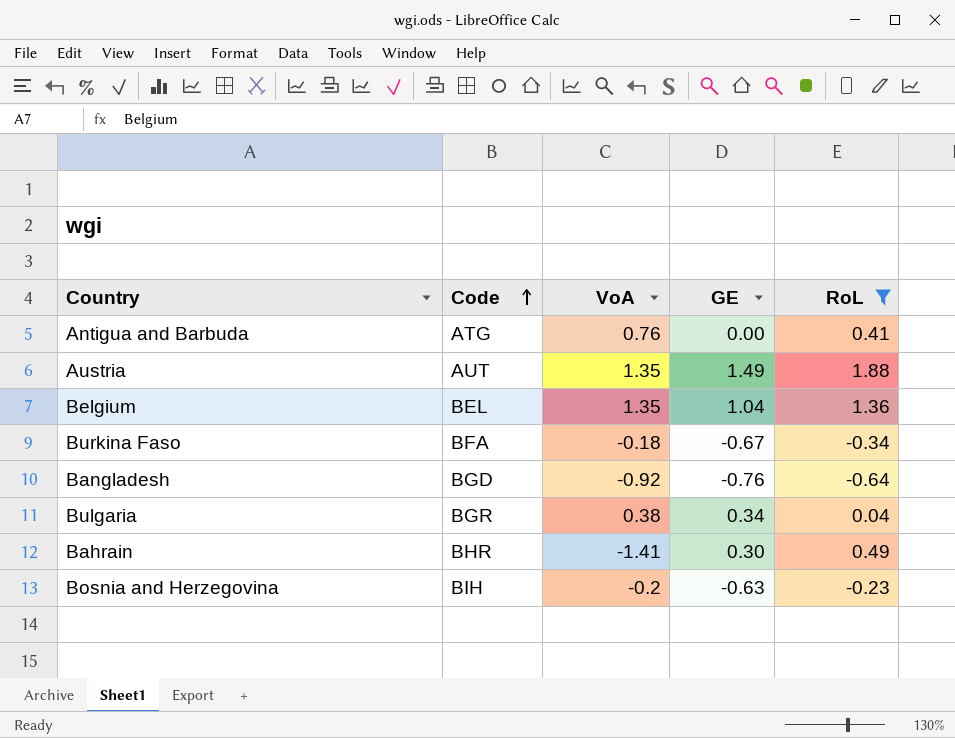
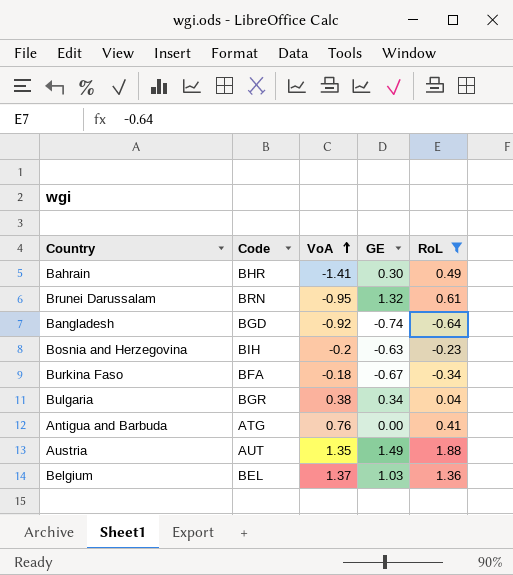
row order: Code ascending -> VoA ascending
row Brunei Darussalam: none -> BRN | -0.95 | 1.32 | 0.61
Bangladesh | GE: -0.76 -> -0.74
Belgium | VoA: 1.35 -> 1.37
Belgium | GE: 1.04 -> 1.03

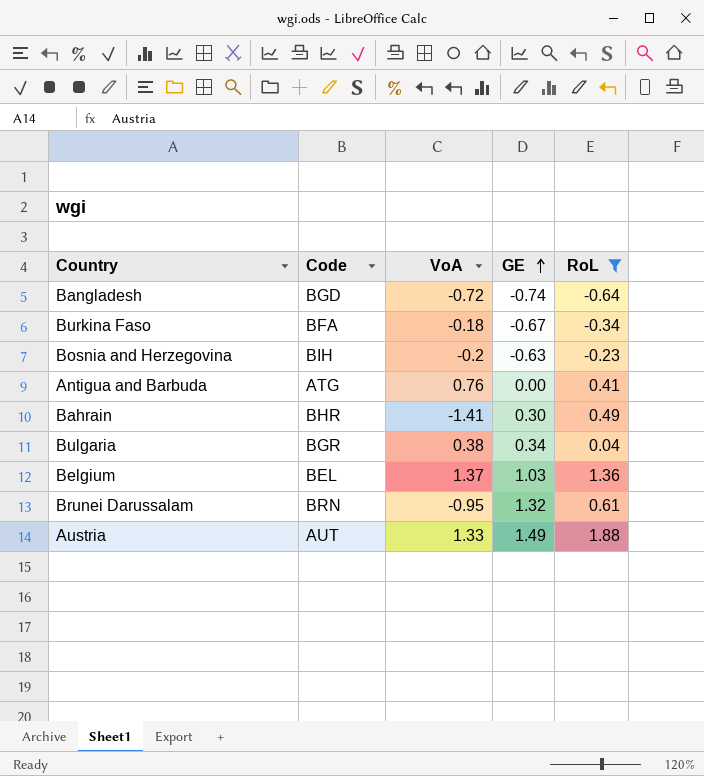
row order: VoA ascending -> GE ascending
Bangladesh | VoA: -0.92 -> -0.72
Austria | VoA: 1.35 -> 1.33

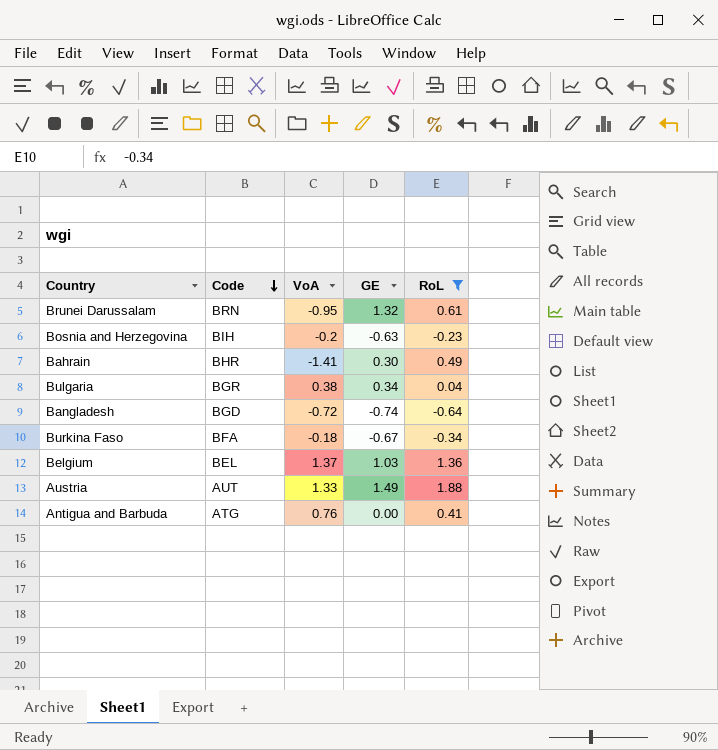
row order: GE ascending -> Code descending

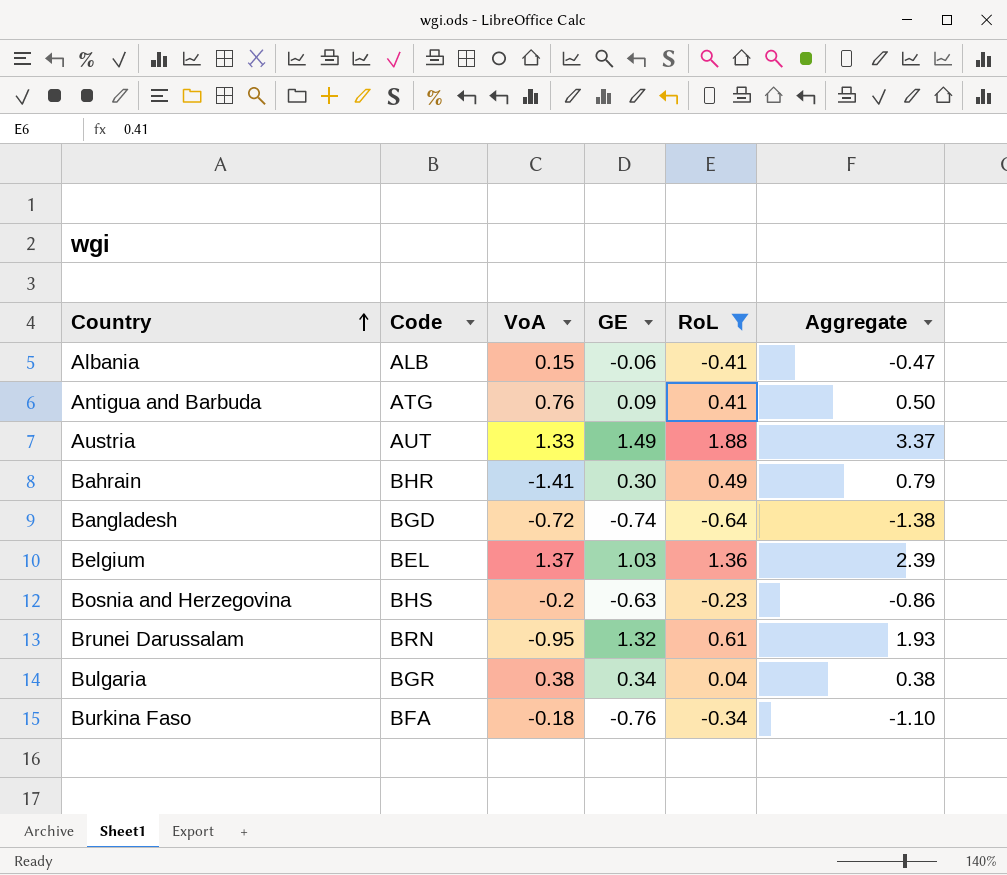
row order: Code descending -> Country ascending
column Aggregate | formula: none -> [GE] + [RoL]
row Albania: none -> ALB | 0.15 | -0.06 | -0.41 | -0.47
Antigua and Barbuda | GE: 0.00 -> 0.09
Bosnia and Herzegovina | Code: BIH -> BHS
Burkina Faso | GE: -0.67 -> -0.76

